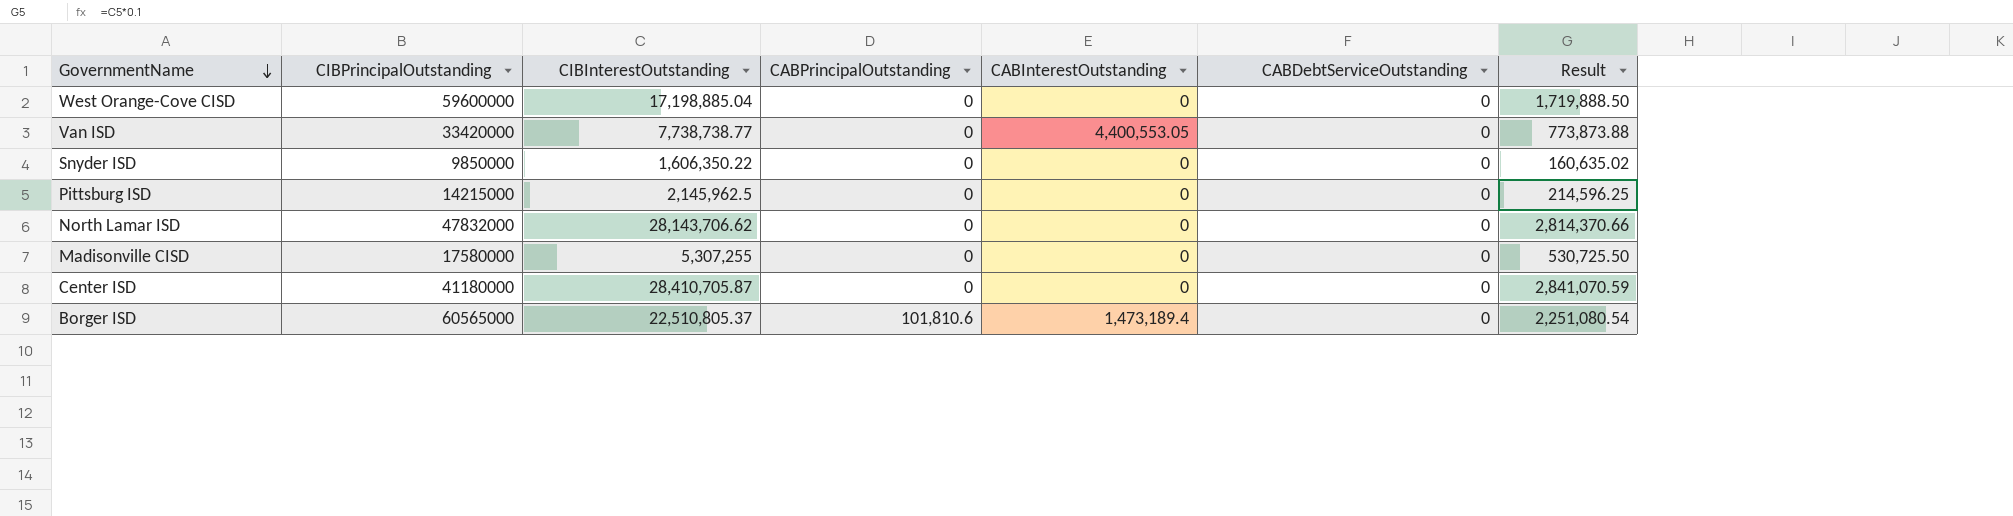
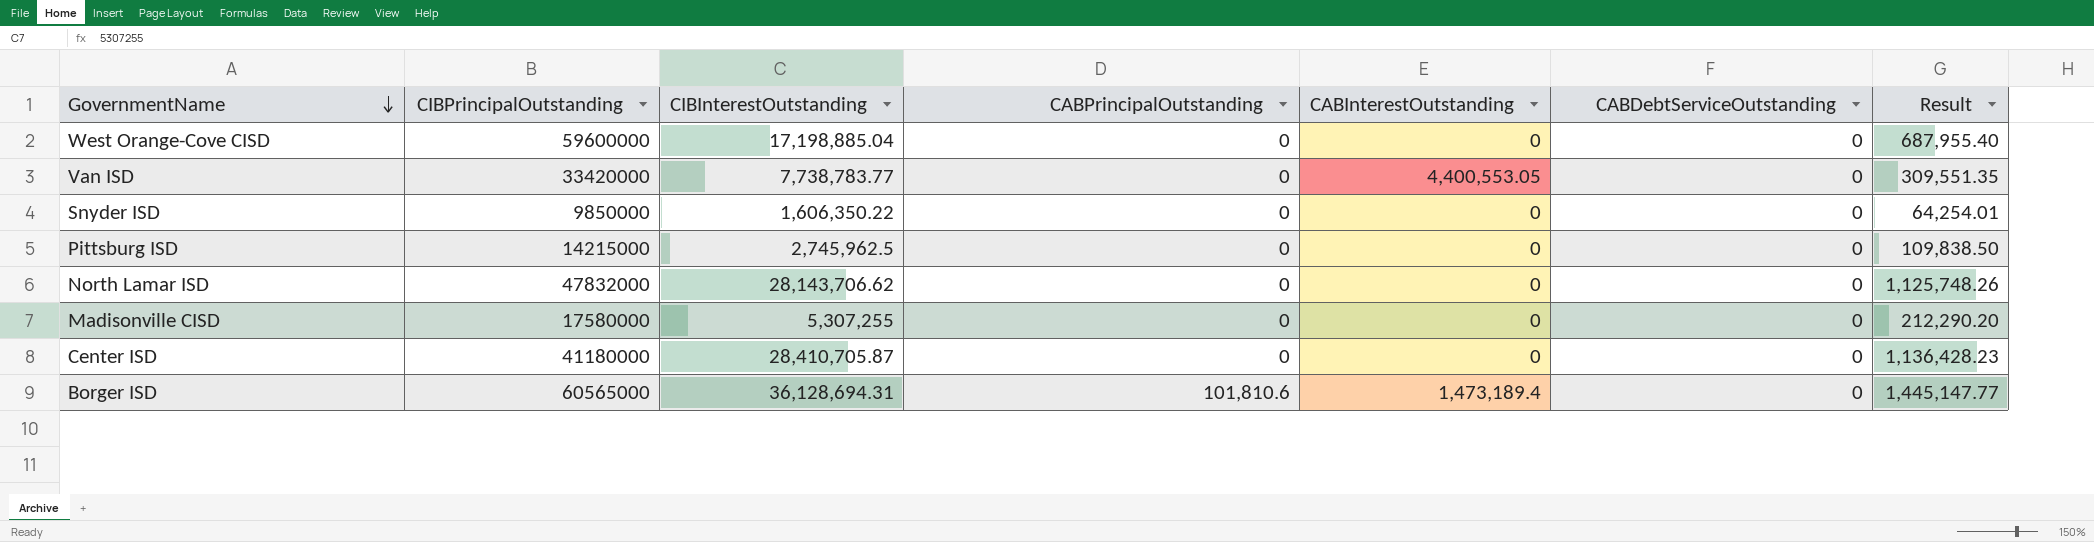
column Result | formula: [CIBInterestOutstanding] * 0.1 -> [CIBInterestOutstanding] * 0.04
Van ISD | CIBInterestOutstanding: 7,738,738.77 -> 7,738,783.77
Pittsburg ISD | CIBInterestOutstanding: 2,145,962.5 -> 2,745,962.5
Borger ISD | CIBInterestOutstanding: 22,510,805.37 -> 36,128,694.31

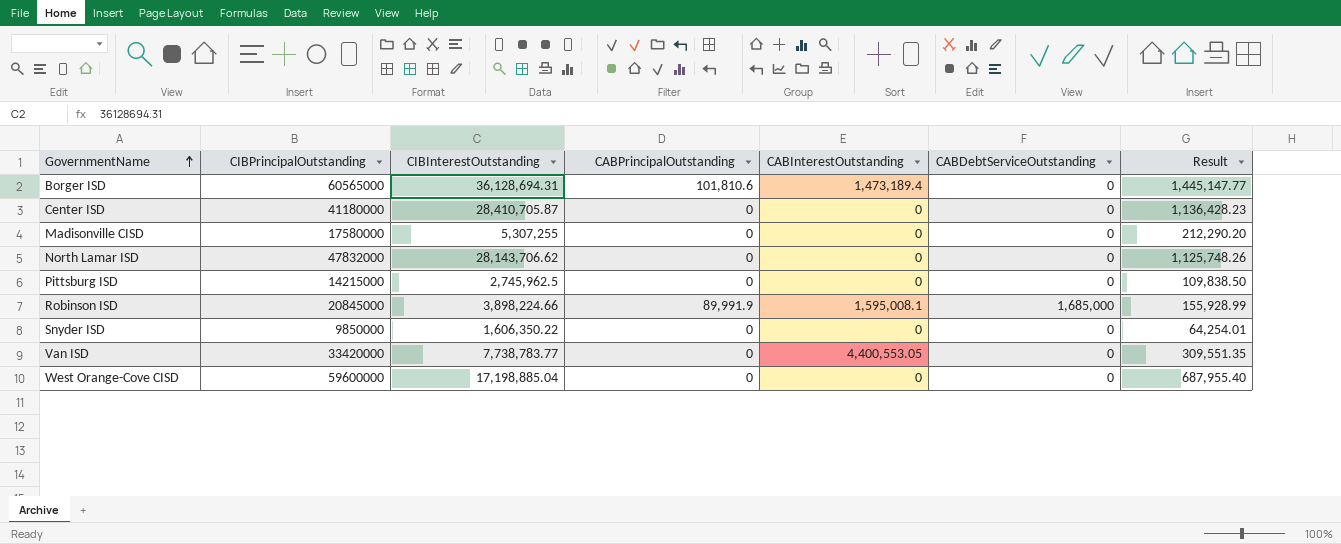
row order: GovernmentName descending -> GovernmentName ascending
row Robinson ISD: none -> 20845000 | 3,898,224.66 | 89,991.9 | 1,595,008.1 | 1,685,000 | 155,928.99

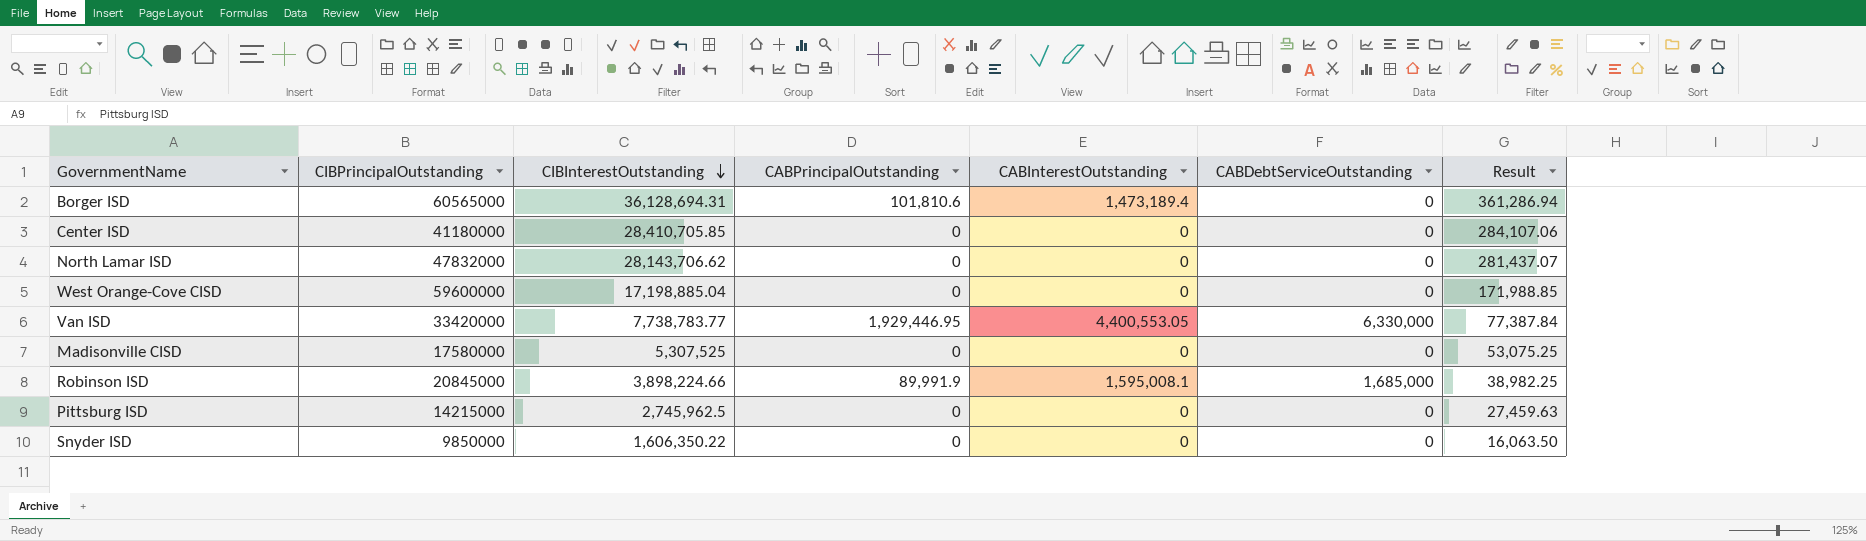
row order: GovernmentName ascending -> CIBInterestOutstanding descending
column Result | formula: [CIBInterestOutstanding] * 0.04 -> [CIBInterestOutstanding] * 0.01
Center ISD | CIBInterestOutstanding: 28,410,705.87 -> 28,410,705.85
Van ISD | CABPrincipalOutstanding: 0 -> 1,929,446.95
Van ISD | CABDebtServiceOutstanding: 0 -> 6,330,000
Madisonville CISD | CIBInterestOutstanding: 5,307,255 -> 5,307,525

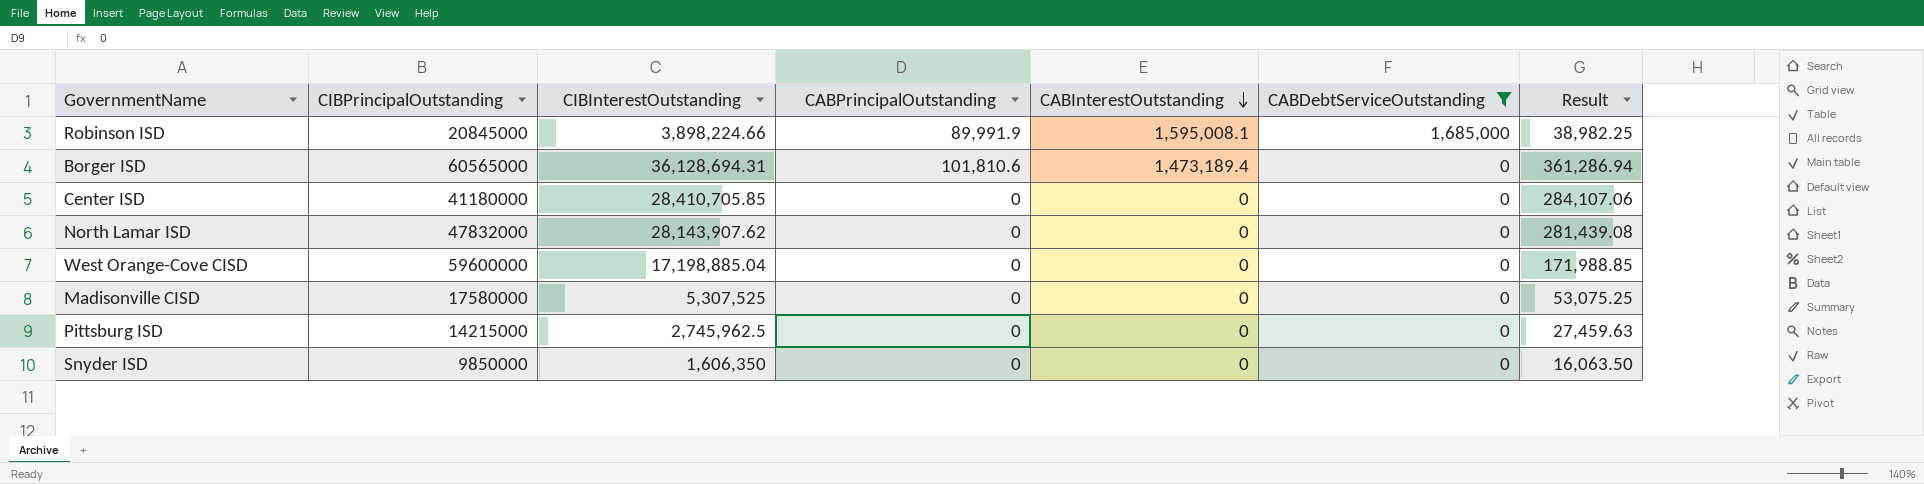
filter: none -> CABDebtServiceOutstanding != 6,330,000
row order: CIBInterestOutstanding descending -> CABInterestOutstanding descending
North Lamar ISD | CIBInterestOutstanding: 28,143,706.62 -> 28,143,907.62
North Lamar ISD | Result: 281,437.07 -> 281,439.08
Snyder ISD | CIBInterestOutstanding: 1,606,350.22 -> 1,606,350

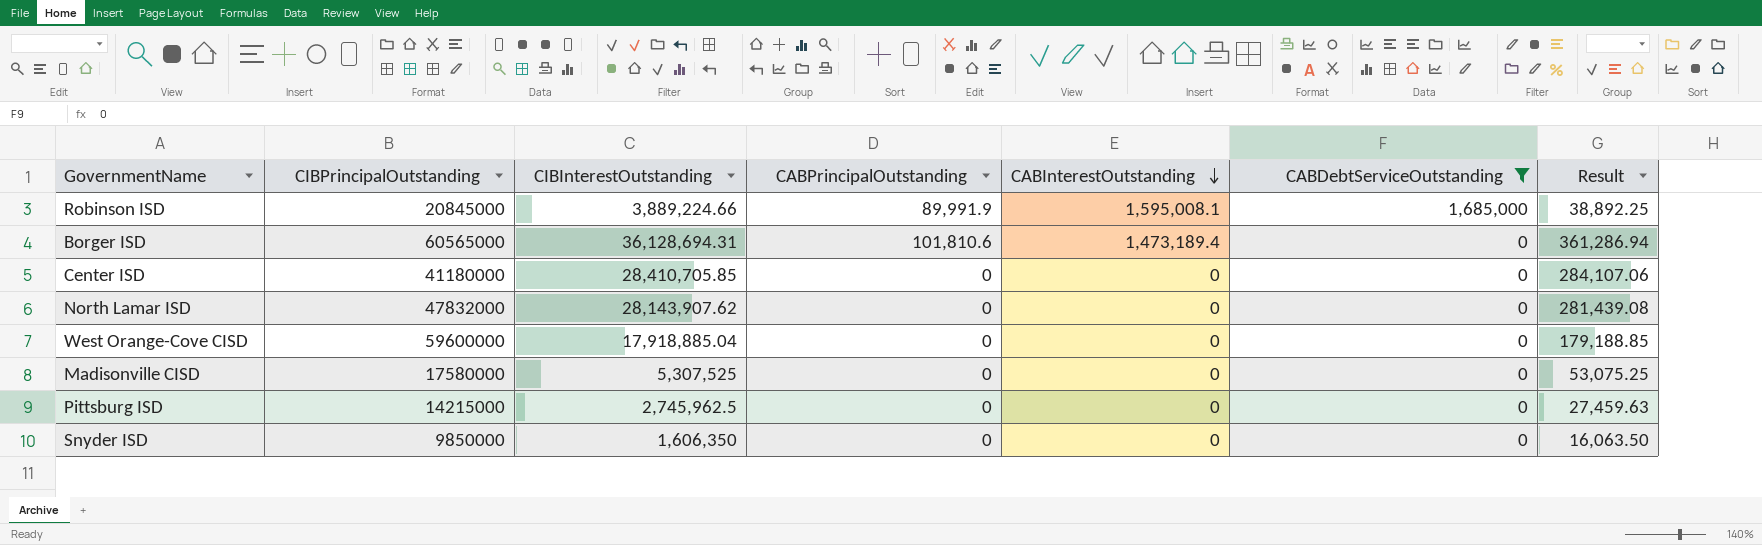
Robinson ISD | CIBInterestOutstanding: 3,898,224.66 -> 3,889,224.66
Robinson ISD | Result: 38,982.25 -> 38,892.25
West Orange-Cove CISD | CIBInterestOutstanding: 17,198,885.04 -> 17,918,885.04
West Orange-Cove CISD | Result: 171,988.85 -> 179,188.85

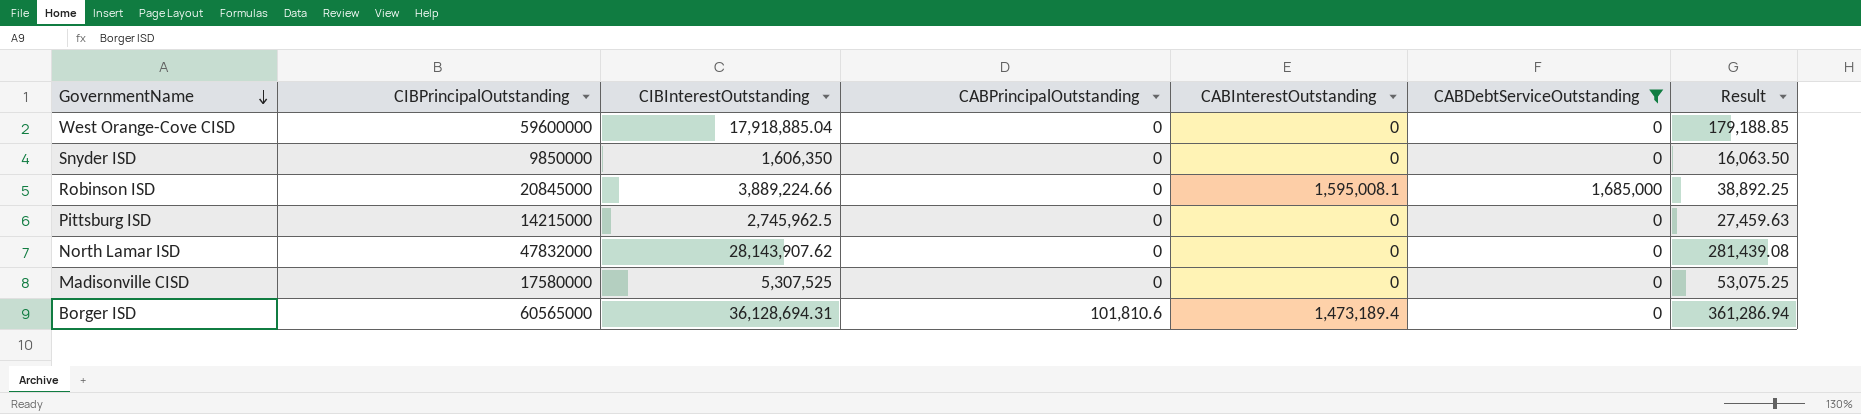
row order: CABInterestOutstanding descending -> GovernmentName descending
row Center ISD: 41180000 | 28,410,705.85 | 0 | 0 | 0 | 284,107.06 -> none
Robinson ISD | CABPrincipalOutstanding: 89,991.9 -> 0

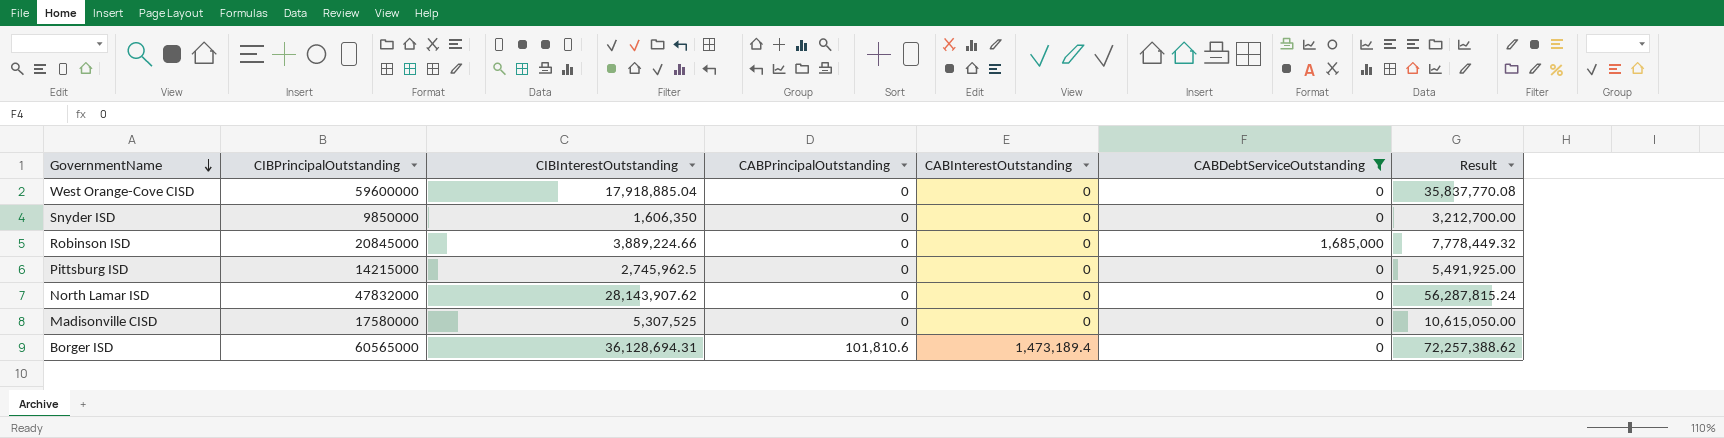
column Result | formula: [CIBInterestOutstanding] * 0.01 -> [CIBInterestOutstanding] * 2
Robinson ISD | CABInterestOutstanding: 1,595,008.1 -> 0

